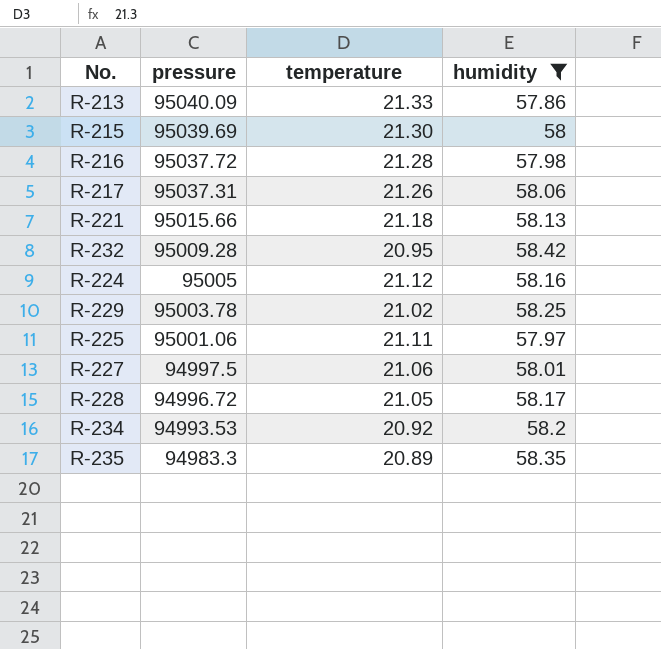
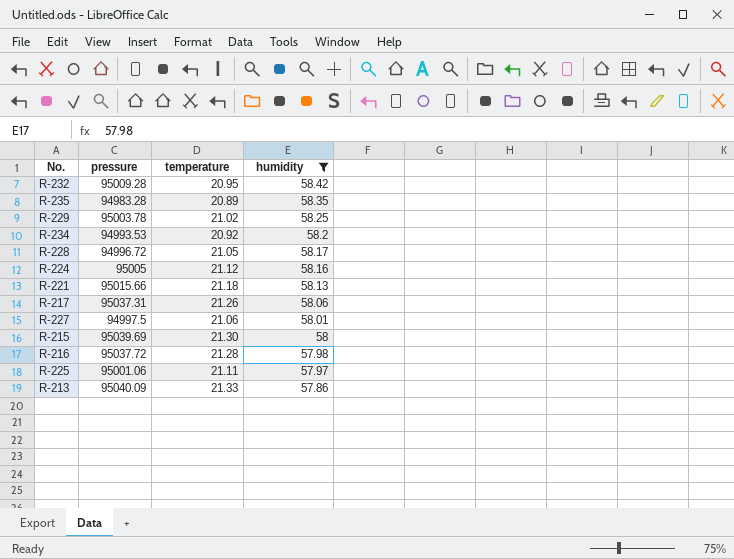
row order: pressure descending -> humidity descending
R-235 | pressure: 94983.3 -> 94983.28

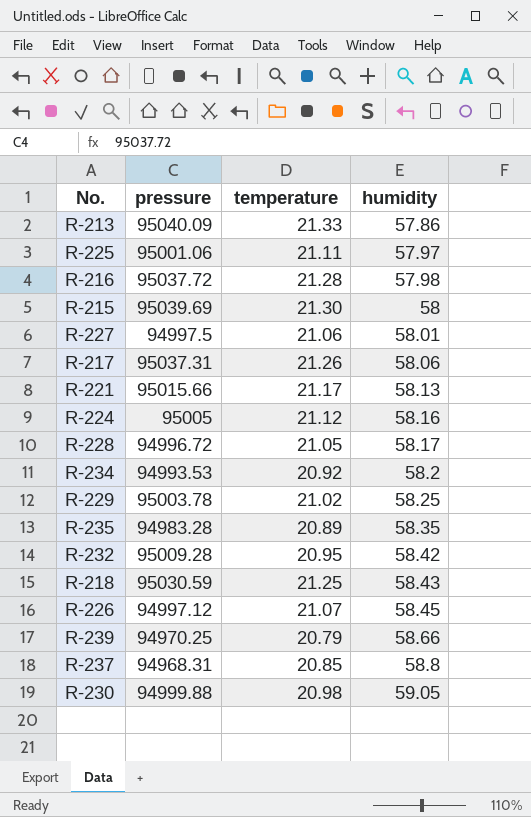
filter: humidity <= 58.42 -> none
row order: humidity descending -> humidity ascending
R-221 | temperature: 21.18 -> 21.17

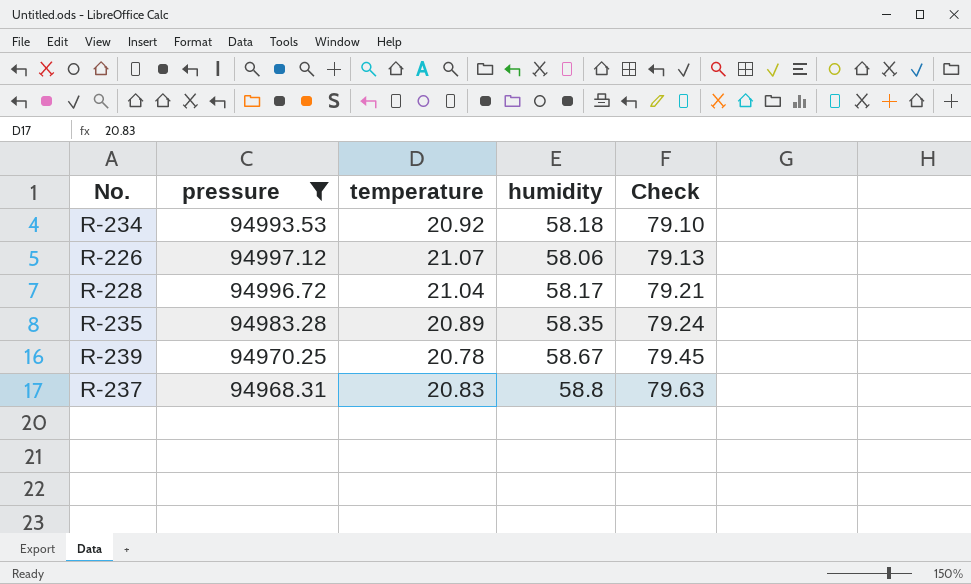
filter: none -> pressure <= 94997.12
row order: humidity ascending -> Check ascending
column Check | formula: none -> [temperature] + [humidity]
R-234 | humidity: 58.2 -> 58.18
R-226 | humidity: 58.45 -> 58.06
R-228 | temperature: 21.05 -> 21.04
R-239 | temperature: 20.79 -> 20.78
R-239 | humidity: 58.66 -> 58.67
R-237 | temperature: 20.85 -> 20.83

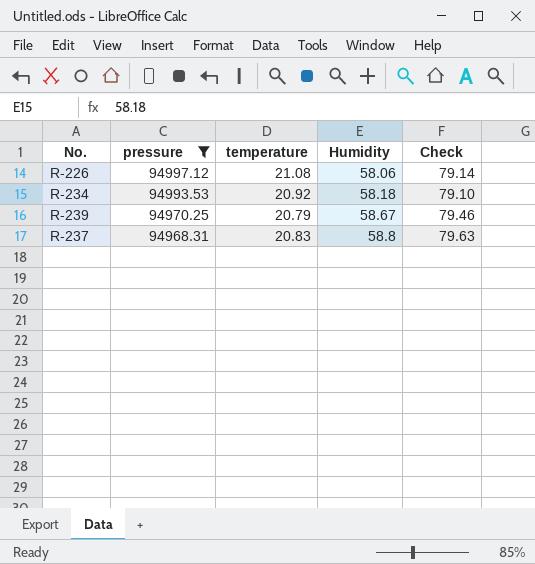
row order: Check ascending -> pressure descending
column name: humidity -> Humidity
row R-228: 94996.72 | 21.04 | 58.17 | 79.21 -> none
row R-235: 94983.28 | 20.89 | 58.35 | 79.24 -> none
R-226 | temperature: 21.07 -> 21.08
R-226 | Check: 79.13 -> 79.14
R-239 | temperature: 20.78 -> 20.79
R-239 | Check: 79.45 -> 79.46

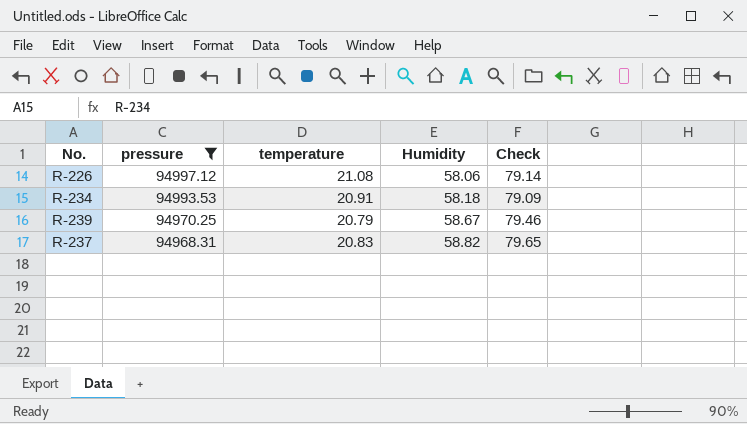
R-234 | temperature: 20.92 -> 20.91
R-234 | Check: 79.10 -> 79.09
R-237 | Humidity: 58.8 -> 58.82
R-237 | Check: 79.63 -> 79.65

